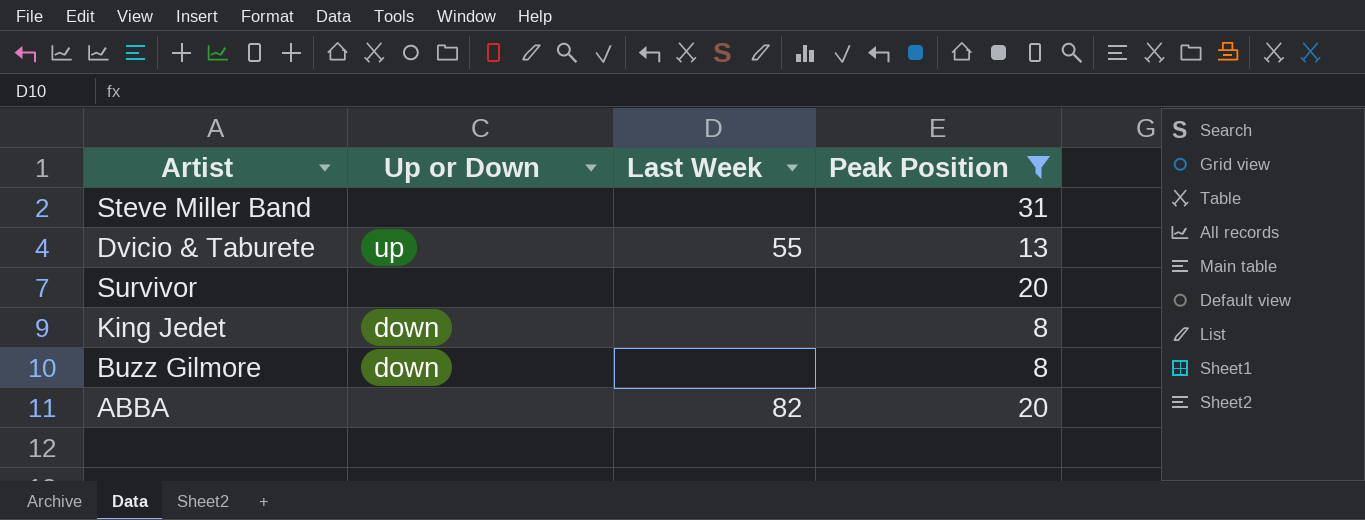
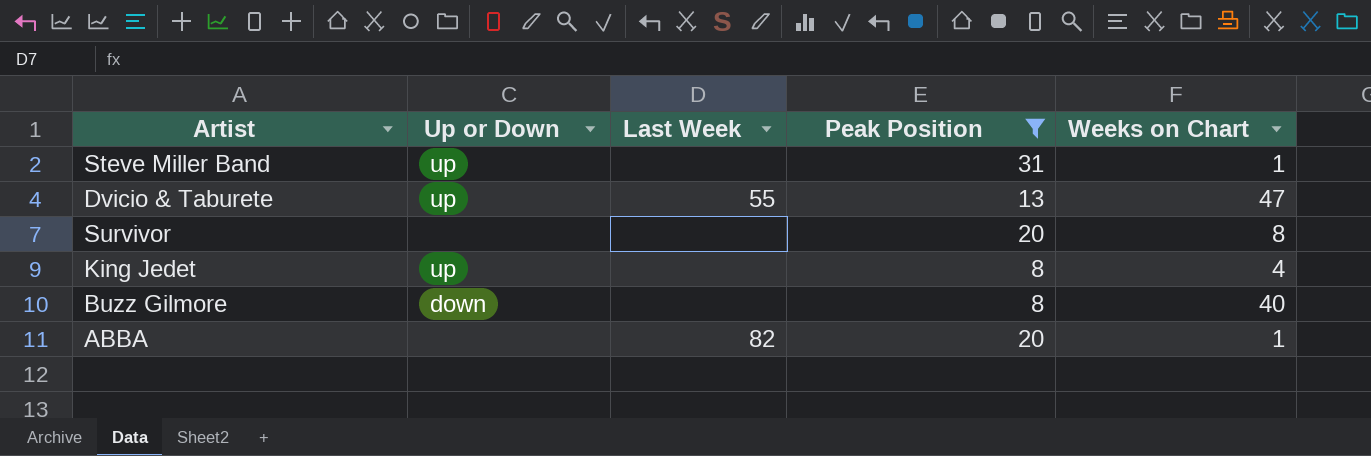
column Weeks on Chart | position: none -> 5
Steve Miller Band | Up or Down: none -> up
King Jedet | Up or Down: down -> up

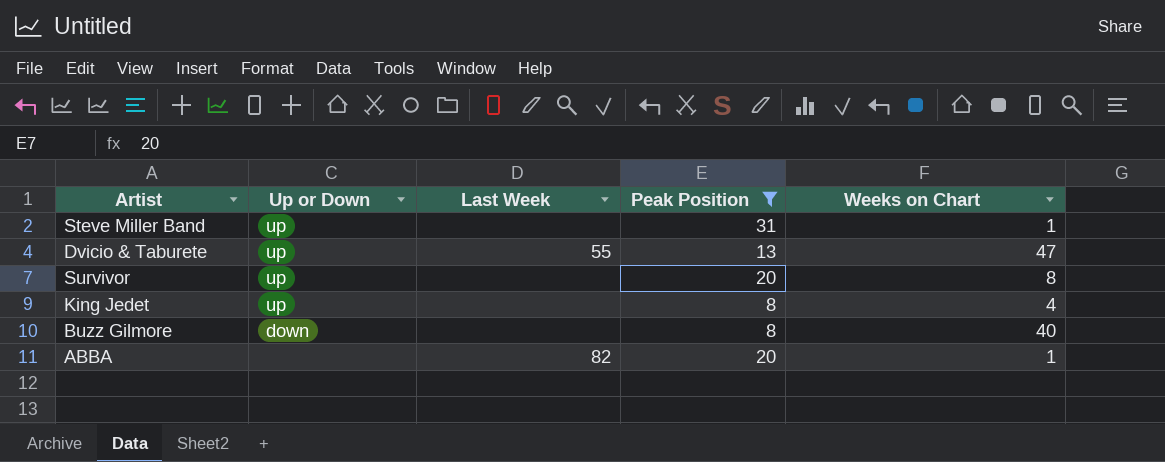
Survivor | Up or Down: none -> up

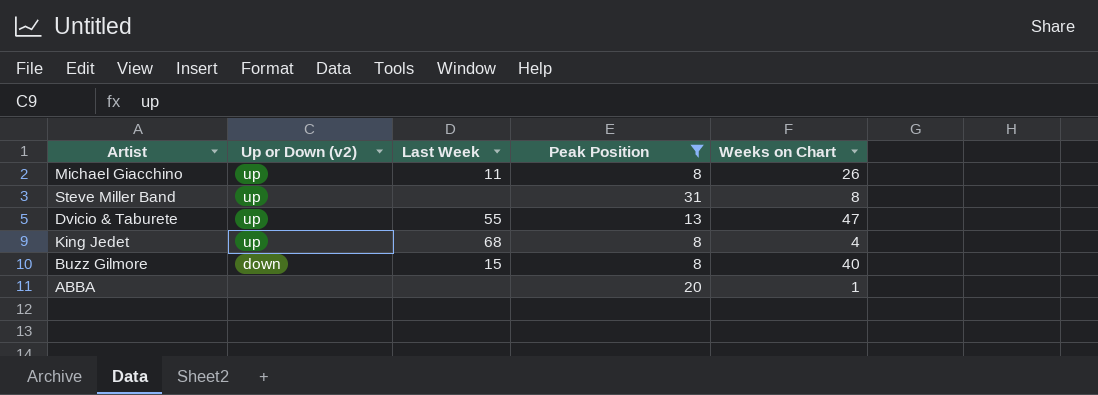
column name: Up or Down -> Up or Down (v2)
row Survivor: up | none | 20 | 8 -> none
row Michael Giacchino: none -> up | 11 | 8 | 26
Steve Miller Band | Weeks on Chart: 1 -> 8
King Jedet | Last Week: none -> 68
Buzz Gilmore | Last Week: none -> 15
ABBA | Last Week: 82 -> none

